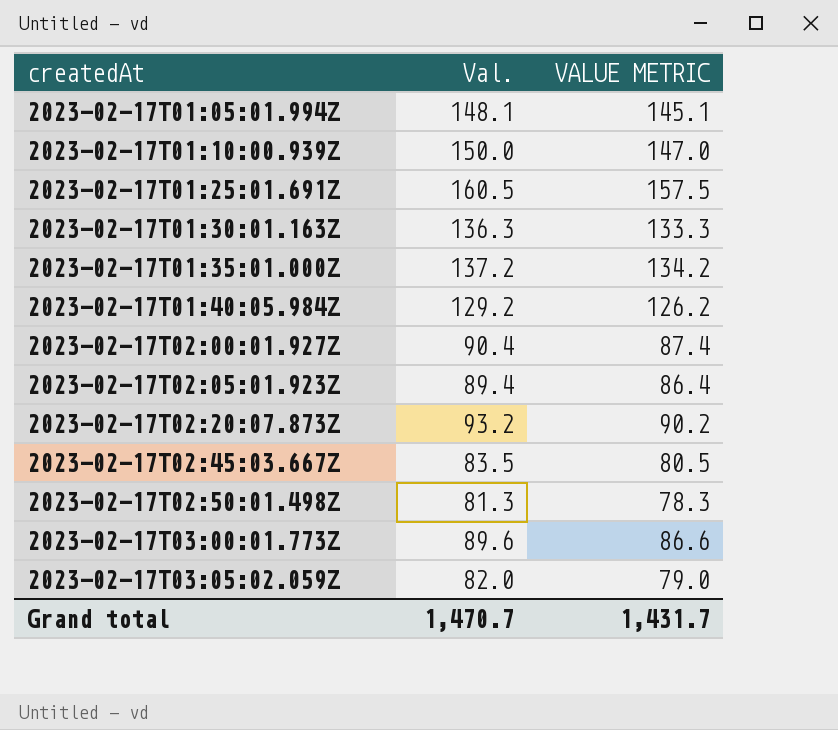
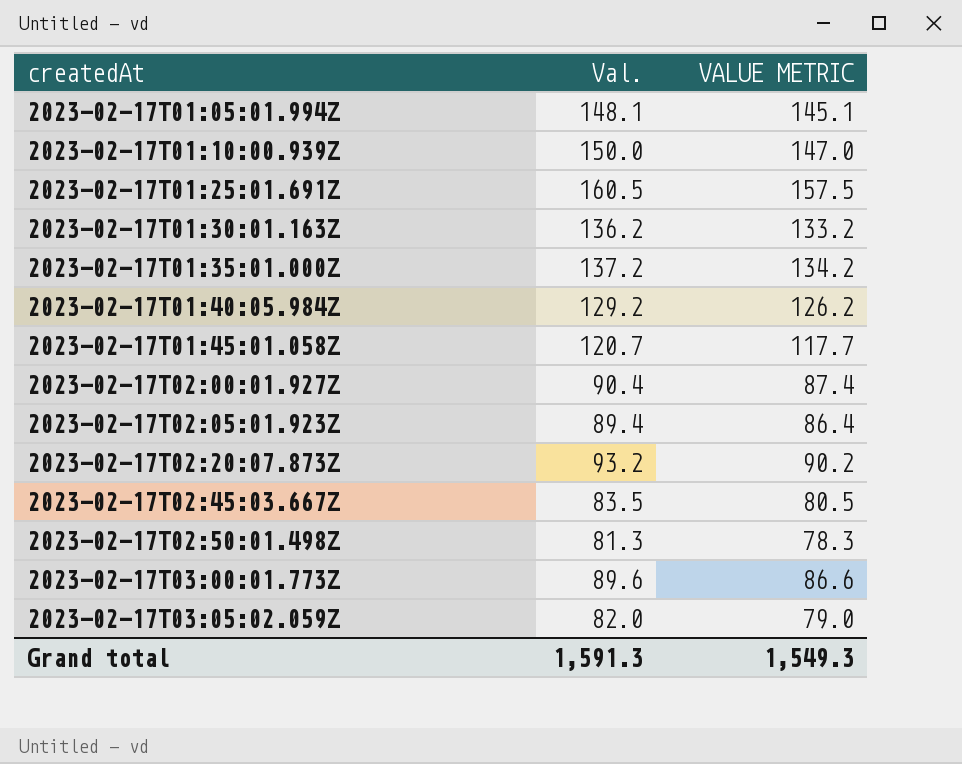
2023-02-17T01:30:01.163Z | Val.: 136.3 -> 136.2
2023-02-17T01:30:01.163Z | VALUE METRIC: 133.3 -> 133.2
row 2023-02-17T01:45:01.058Z: none -> 120.7 | 117.7
Grand total | Val.: 1,470.7 -> 1,591.3
Grand total | VALUE METRIC: 1,431.7 -> 1,549.3

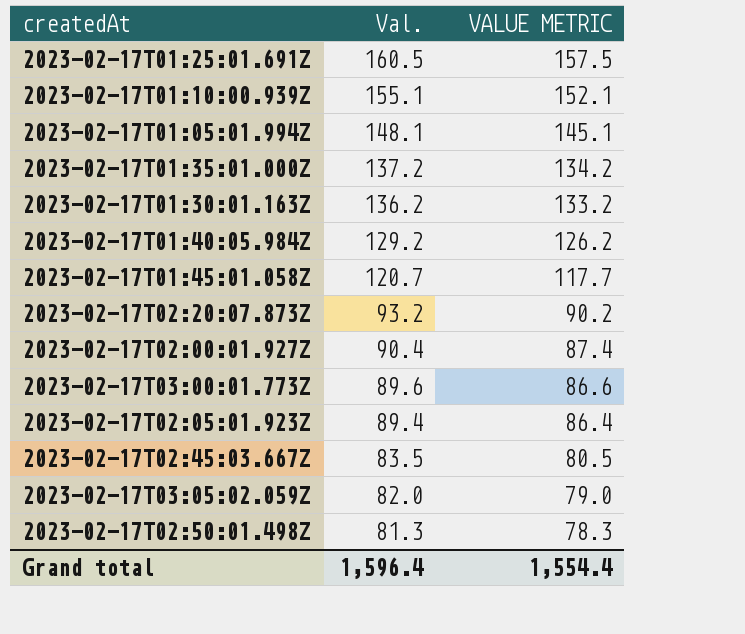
row order: createdAt ascending -> Val. descending
2023-02-17T01:10:00.939Z | Val.: 150.0 -> 155.1
2023-02-17T01:10:00.939Z | VALUE METRIC: 147.0 -> 152.1
Grand total | Val.: 1,591.3 -> 1,596.4
Grand total | VALUE METRIC: 1,549.3 -> 1,554.4

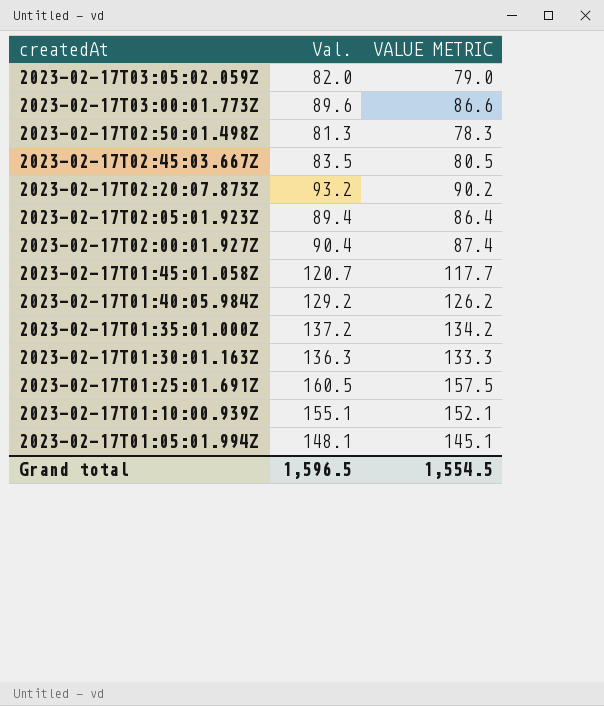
row order: Val. descending -> createdAt descending
2023-02-17T01:30:01.163Z | Val.: 136.2 -> 136.3
2023-02-17T01:30:01.163Z | VALUE METRIC: 133.2 -> 133.3
Grand total | Val.: 1,596.4 -> 1,596.5
Grand total | VALUE METRIC: 1,554.4 -> 1,554.5

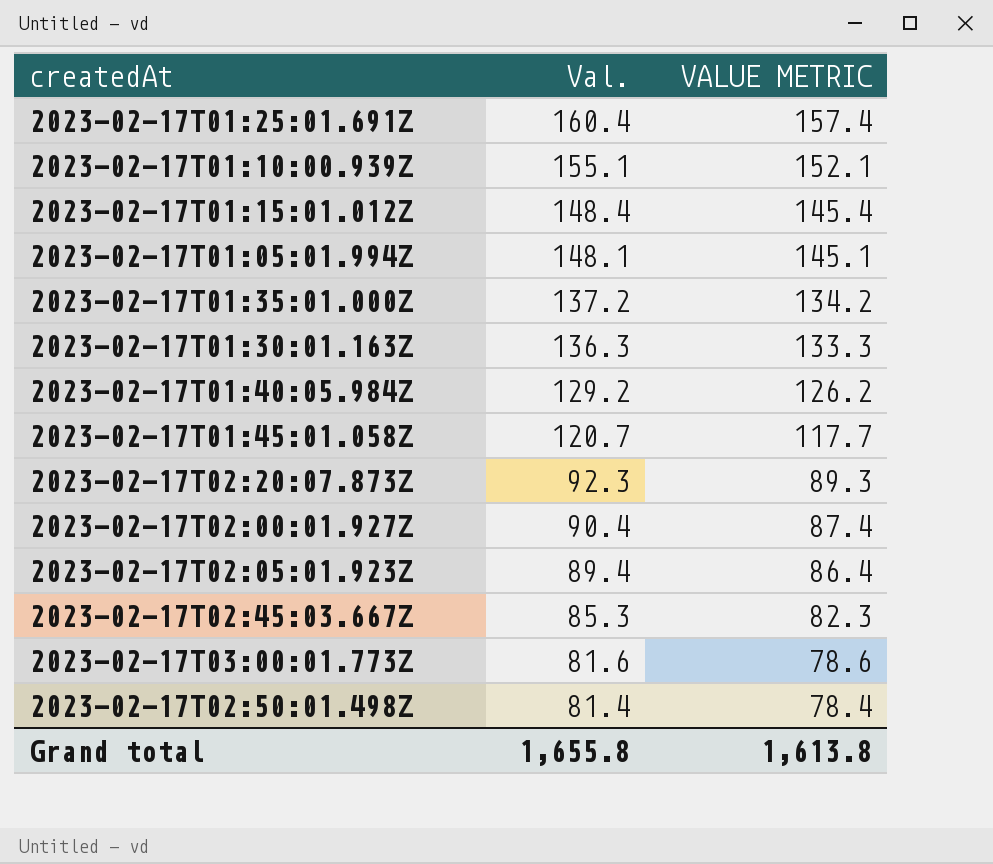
row order: createdAt descending -> Val. descending
row 2023-02-17T03:05:02.059Z: 82.0 | 79.0 -> none
2023-02-17T01:25:01.691Z | Val.: 160.5 -> 160.4
2023-02-17T01:25:01.691Z | VALUE METRIC: 157.5 -> 157.4
row 2023-02-17T01:15:01.012Z: none -> 148.4 | 145.4
2023-02-17T02:20:07.873Z | Val.: 93.2 -> 92.3
2023-02-17T02:20:07.873Z | VALUE METRIC: 90.2 -> 89.3
2023-02-17T02:45:03.667Z | Val.: 83.5 -> 85.3
2023-02-17T02:45:03.667Z | VALUE METRIC: 80.5 -> 82.3
2023-02-17T03:00:01.773Z | Val.: 89.6 -> 81.6
2023-02-17T03:00:01.773Z | VALUE METRIC: 86.6 -> 78.6
2023-02-17T02:50:01.498Z | Val.: 81.3 -> 81.4
2023-02-17T02:50:01.498Z | VALUE METRIC: 78.3 -> 78.4
Grand total | Val.: 1,596.5 -> 1,655.8
Grand total | VALUE METRIC: 1,554.5 -> 1,613.8

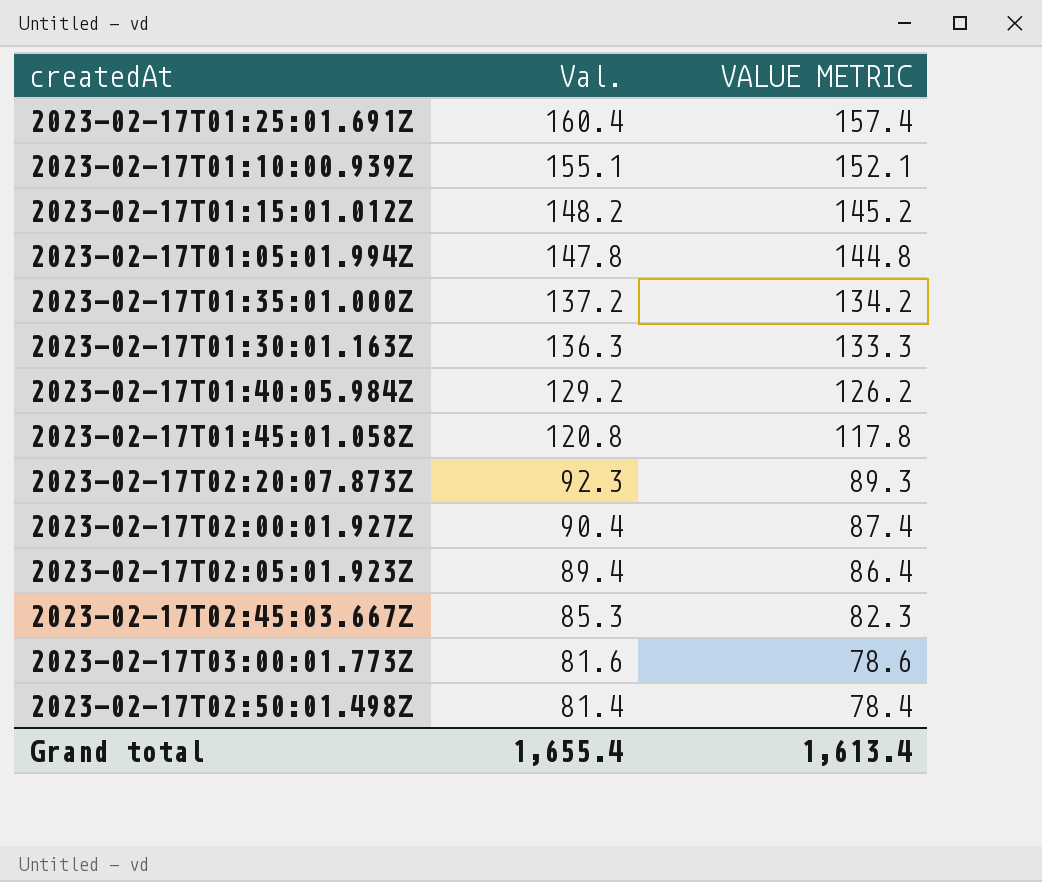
2023-02-17T01:15:01.012Z | Val.: 148.4 -> 148.2
2023-02-17T01:15:01.012Z | VALUE METRIC: 145.4 -> 145.2
2023-02-17T01:05:01.994Z | Val.: 148.1 -> 147.8
2023-02-17T01:05:01.994Z | VALUE METRIC: 145.1 -> 144.8
2023-02-17T01:45:01.058Z | Val.: 120.7 -> 120.8
2023-02-17T01:45:01.058Z | VALUE METRIC: 117.7 -> 117.8
Grand total | Val.: 1,655.8 -> 1,655.4
Grand total | VALUE METRIC: 1,613.8 -> 1,613.4

